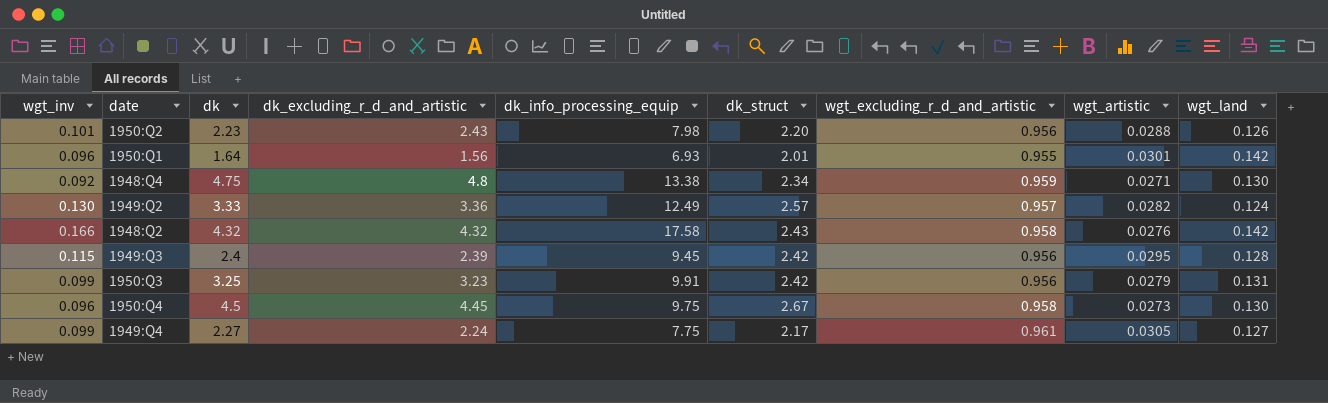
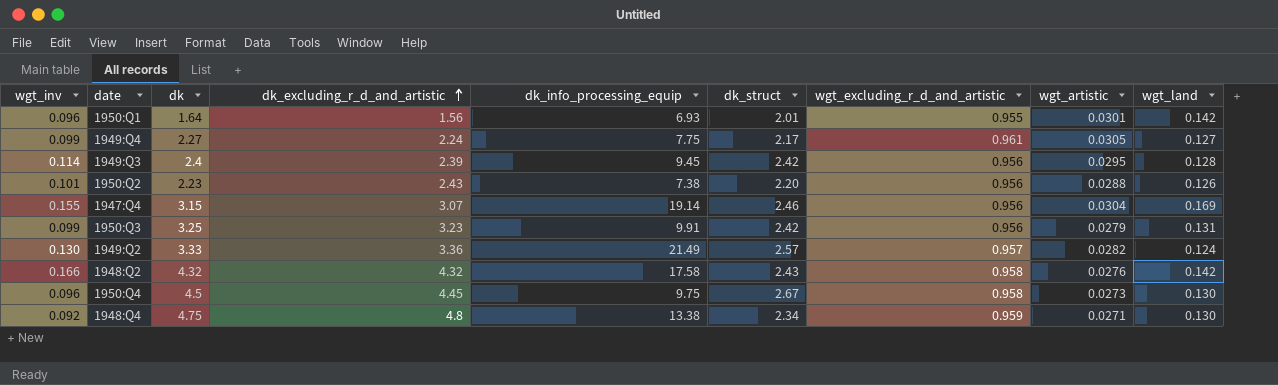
row order: none -> dk_excluding_r_d_and_artistic ascending
1949:Q3 | wgt_inv: 0.115 -> 0.114
1950:Q2 | dk_info_processing_equip: 7.98 -> 7.38
row 1947:Q4: none -> 0.155 | 3.15 | 3.07 | 19.14 | 2.46 | 0.956 | 0.0304 | 0.169
1949:Q2 | dk_info_processing_equip: 12.49 -> 21.49

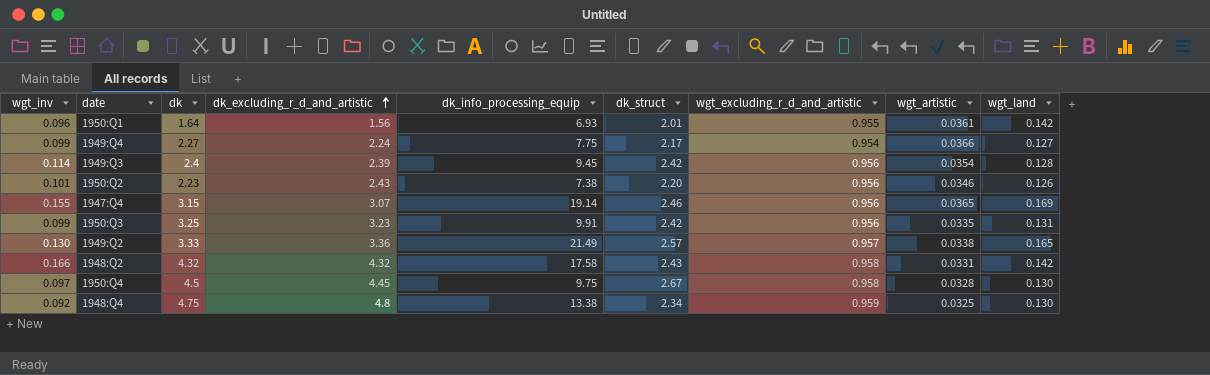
1950:Q1 | wgt_artistic: 0.0301 -> 0.0361
1949:Q4 | wgt_excluding_r_d_and_artistic: 0.961 -> 0.954
1949:Q4 | wgt_artistic: 0.0305 -> 0.0366
1949:Q3 | wgt_artistic: 0.0295 -> 0.0354
1950:Q2 | wgt_artistic: 0.0288 -> 0.0346
1947:Q4 | wgt_artistic: 0.0304 -> 0.0365
1950:Q3 | wgt_artistic: 0.0279 -> 0.0335
1949:Q2 | wgt_artistic: 0.0282 -> 0.0338
1949:Q2 | wgt_land: 0.124 -> 0.165
1948:Q2 | wgt_artistic: 0.0276 -> 0.0331
1950:Q4 | wgt_inv: 0.096 -> 0.097
1950:Q4 | wgt_artistic: 0.0273 -> 0.0328
1948:Q4 | wgt_artistic: 0.0271 -> 0.0325

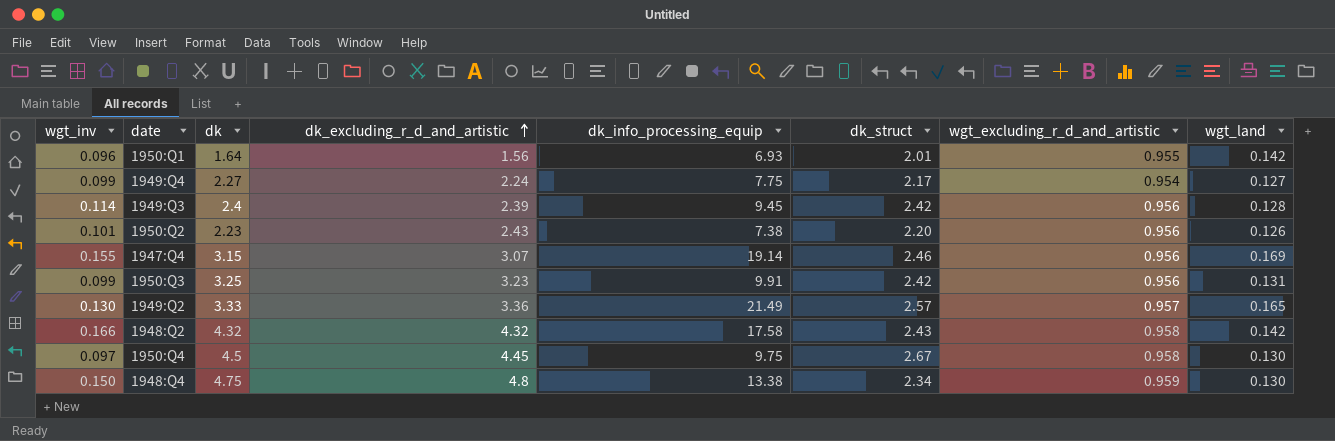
column wgt_artistic | position: 8 -> none
1948:Q4 | wgt_inv: 0.092 -> 0.150

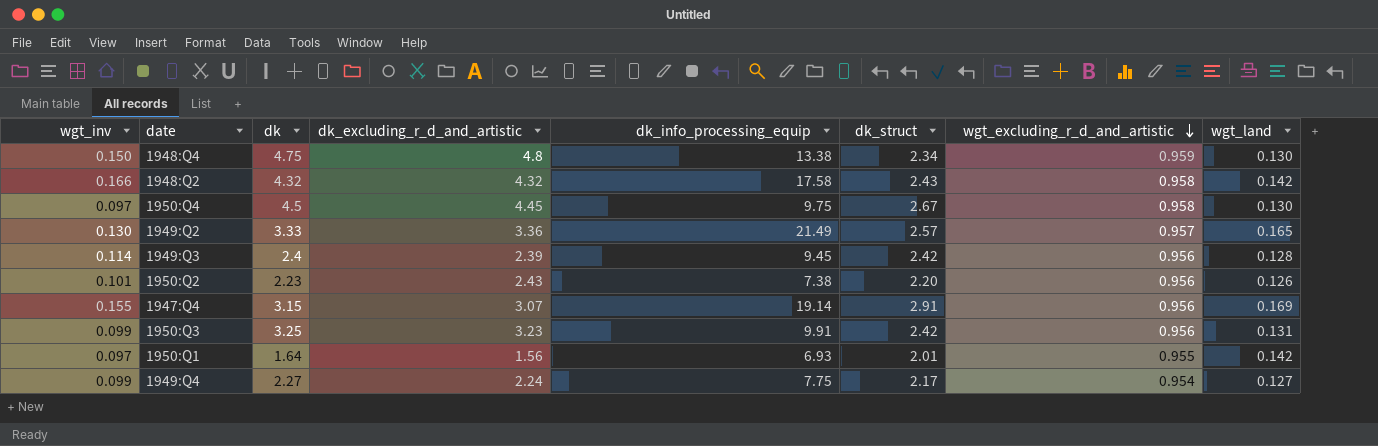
row order: dk_excluding_r_d_and_artistic ascending -> wgt_excluding_r_d_and_artistic descending
1947:Q4 | dk_struct: 2.46 -> 2.91
1950:Q1 | wgt_inv: 0.096 -> 0.097

